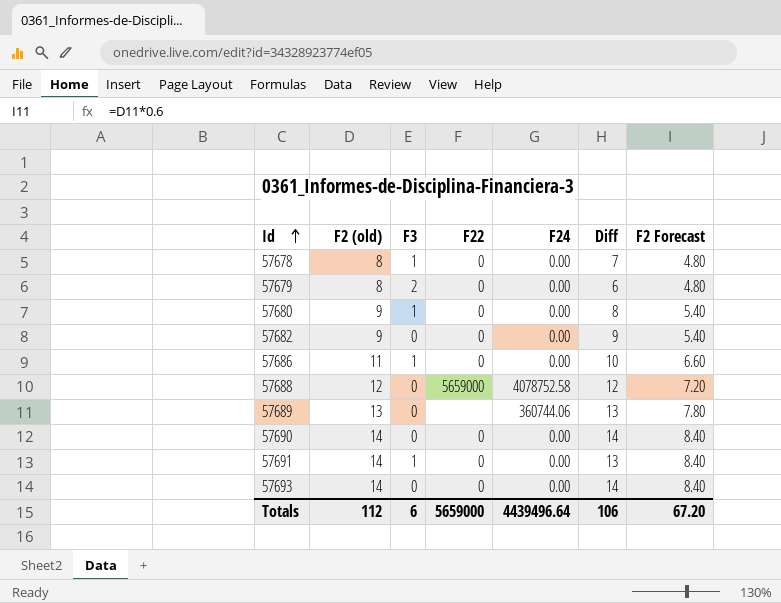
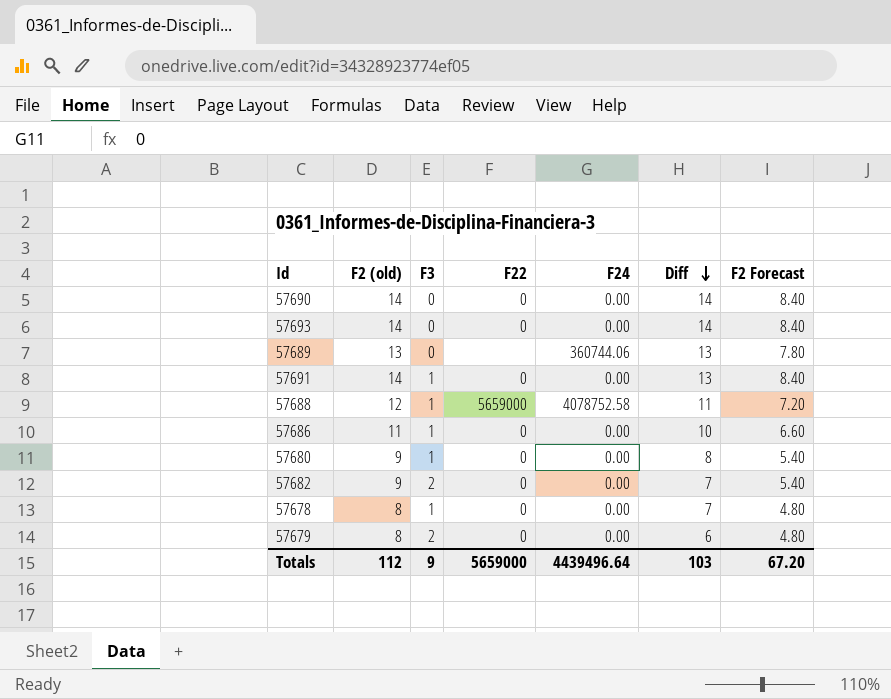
row order: Id ascending -> Diff descending
57688 | F3: 0 -> 1
57688 | Diff: 12 -> 11
57682 | F3: 0 -> 2
57682 | Diff: 9 -> 7
Totals | F3: 6 -> 9
Totals | Diff: 106 -> 103

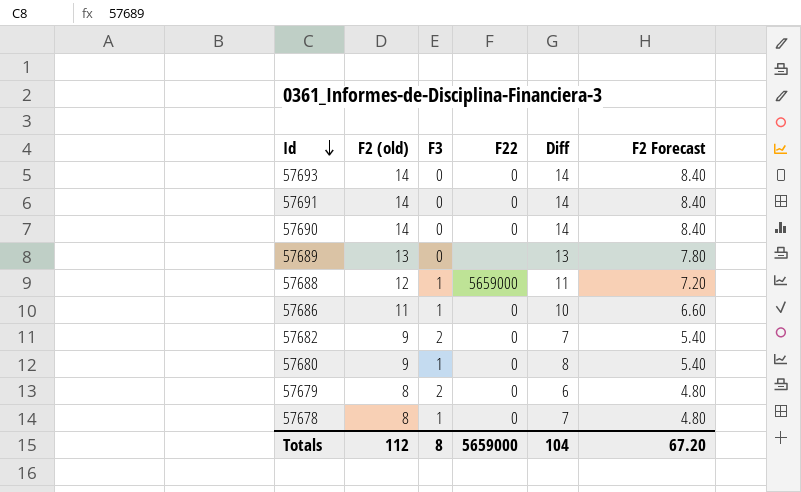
row order: Diff descending -> Id descending
column F24 | position: 5 -> none
57691 | F3: 1 -> 0
57691 | Diff: 13 -> 14
Totals | F3: 9 -> 8
Totals | Diff: 103 -> 104

